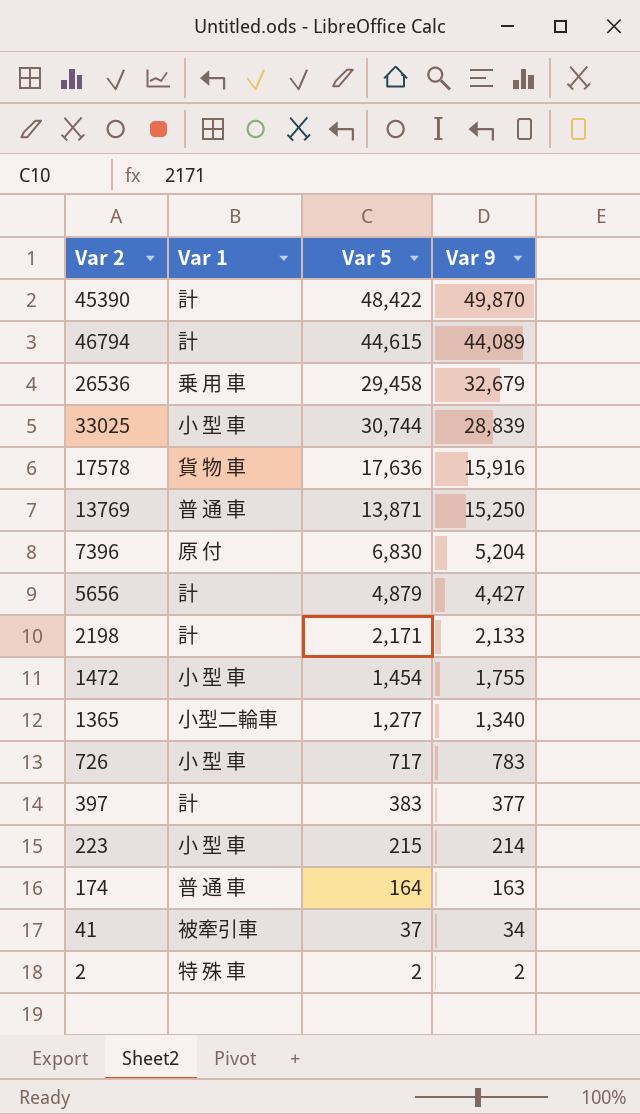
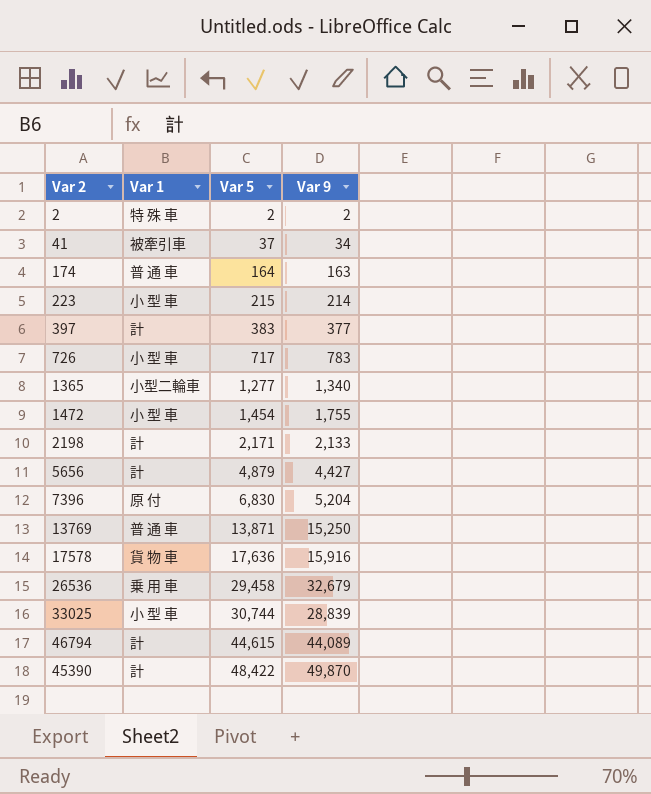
row order: Var 9 descending -> Var 5 ascending

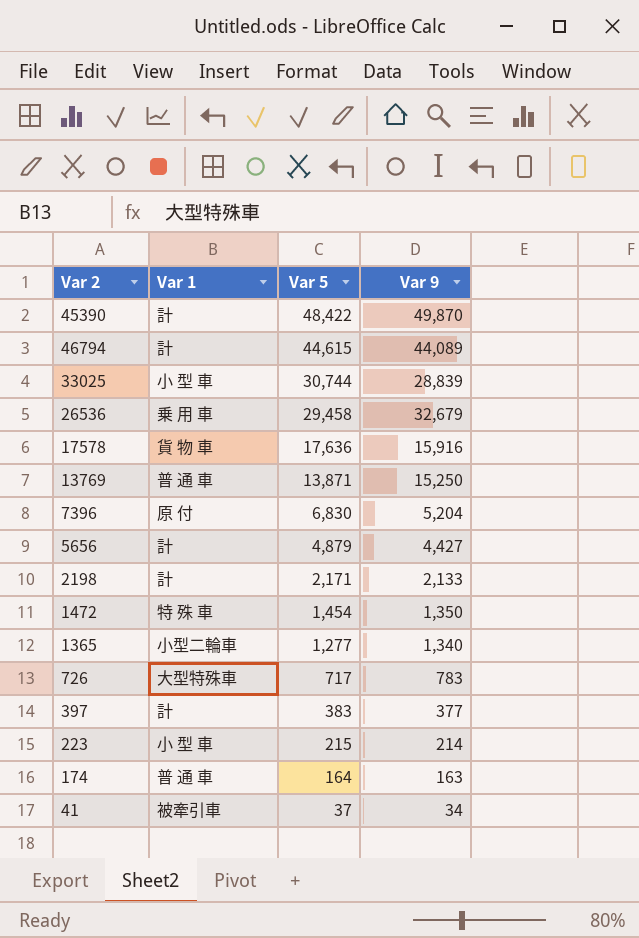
row order: Var 5 ascending -> Var 5 descending
row 2: 特 殊 車 | 2 | 2 -> none
1472 | Var 1: 小 型 車 -> 特 殊 車
1472 | Var 9: 1,755 -> 1,350
726 | Var 1: 小 型 車 -> 大型特殊車

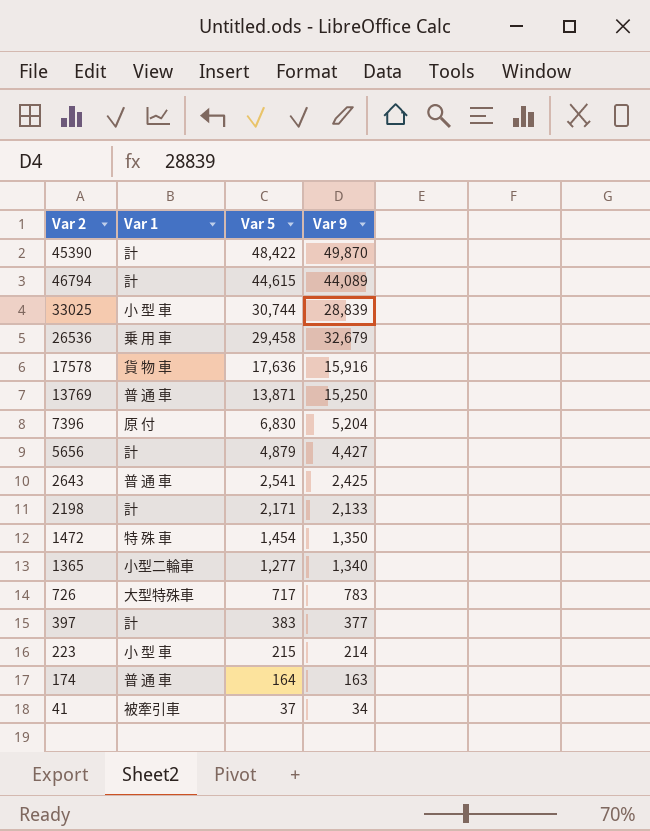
row 2643: none -> 普 通 車 | 2,541 | 2,425

